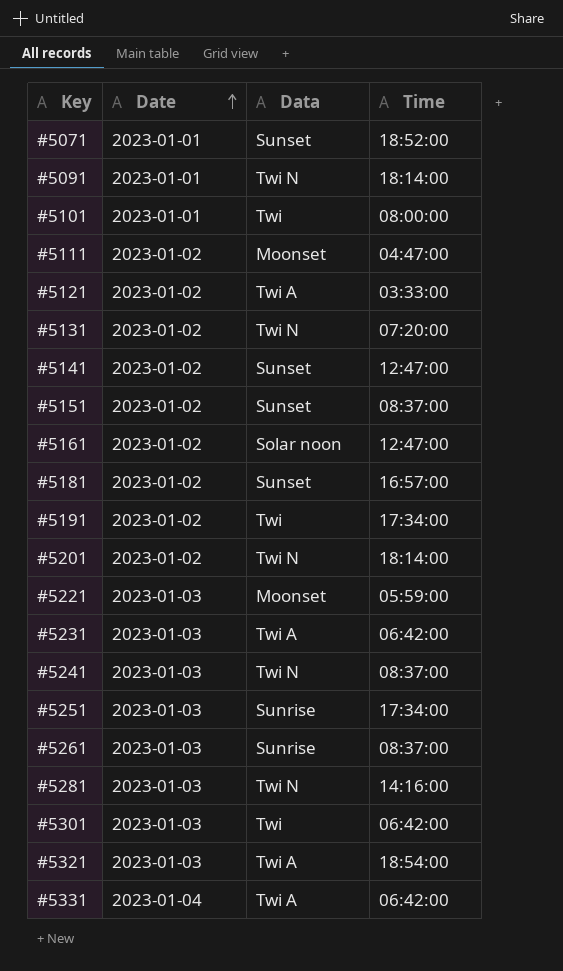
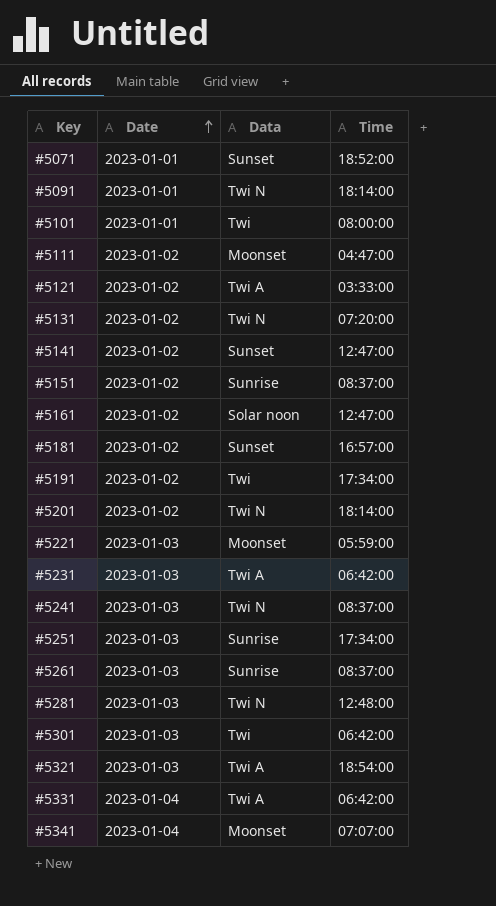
#5151 | Data: Sunset -> Sunrise
#5281 | Time: 14:16:00 -> 12:48:00
row #5341: none -> 2023-01-04 | Moonset | 07:07:00

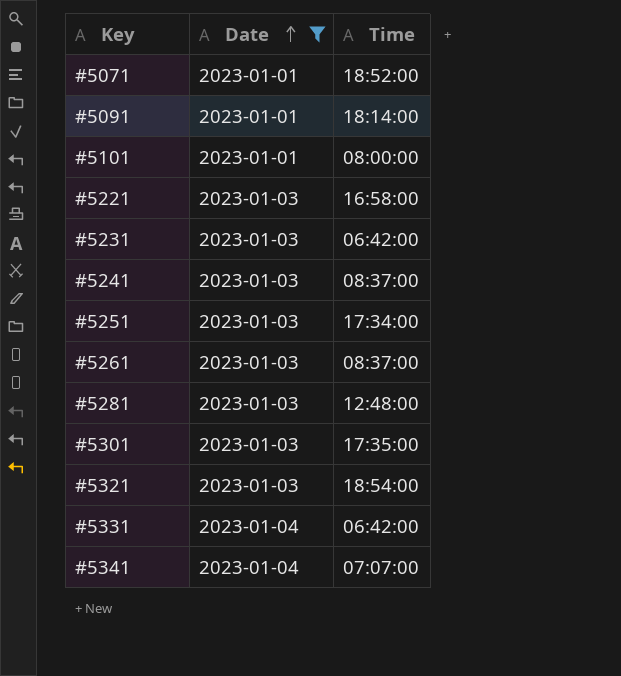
filter: none -> Date != 2023-01-02
column Data | position: 3 -> none
#5221 | Time: 05:59:00 -> 16:58:00
#5301 | Time: 06:42:00 -> 17:35:00

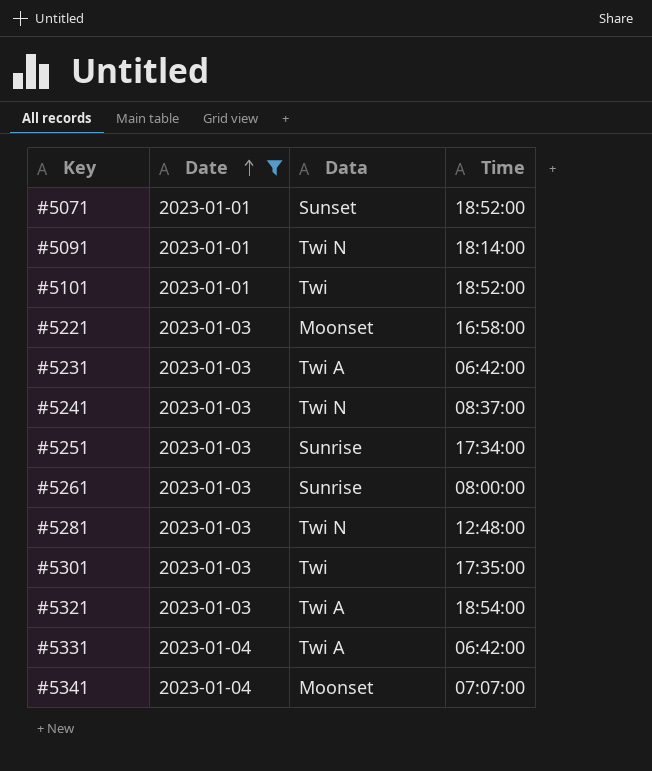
column Data | position: none -> 3
#5101 | Time: 08:00:00 -> 18:52:00
#5261 | Time: 08:37:00 -> 08:00:00

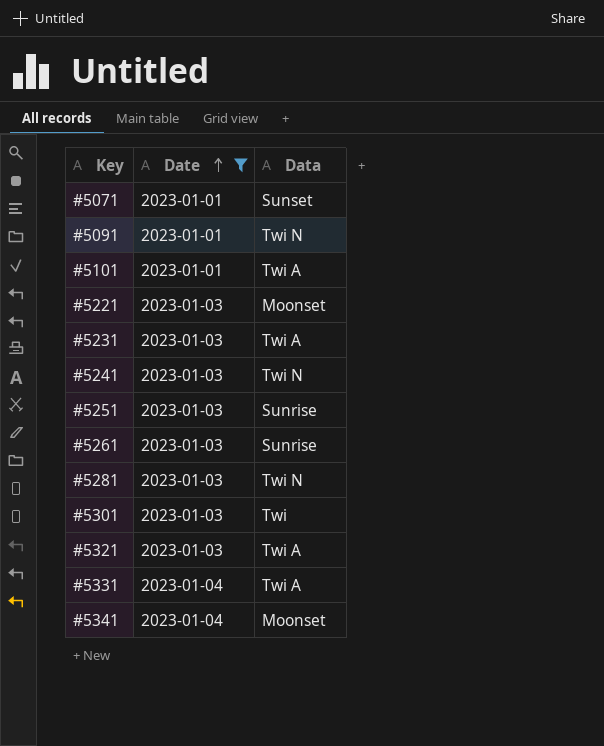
column Time | position: 4 -> none
#5101 | Data: Twi -> Twi A

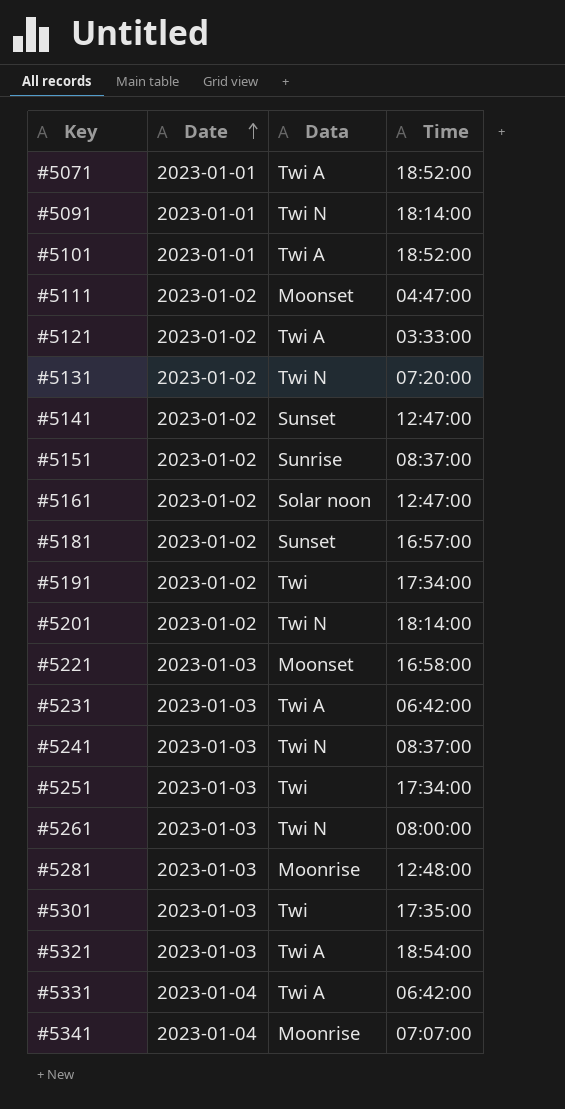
filter: Date != 2023-01-02 -> none
column Time | position: none -> 4
#5071 | Data: Sunset -> Twi A
#5251 | Data: Sunrise -> Twi
#5261 | Data: Sunrise -> Twi N
#5281 | Data: Twi N -> Moonrise
#5341 | Data: Moonset -> Moonrise

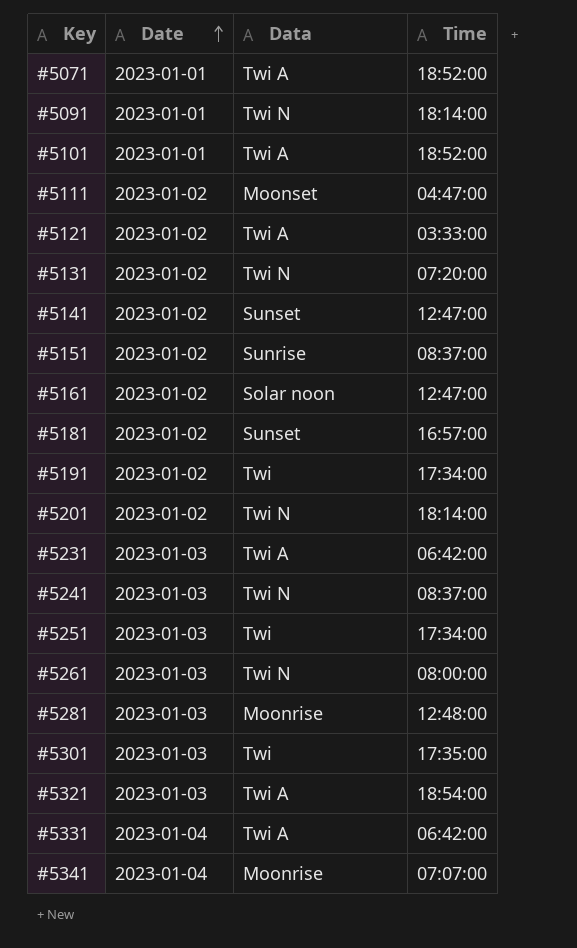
row #5221: 2023-01-03 | Moonset | 16:58:00 -> none

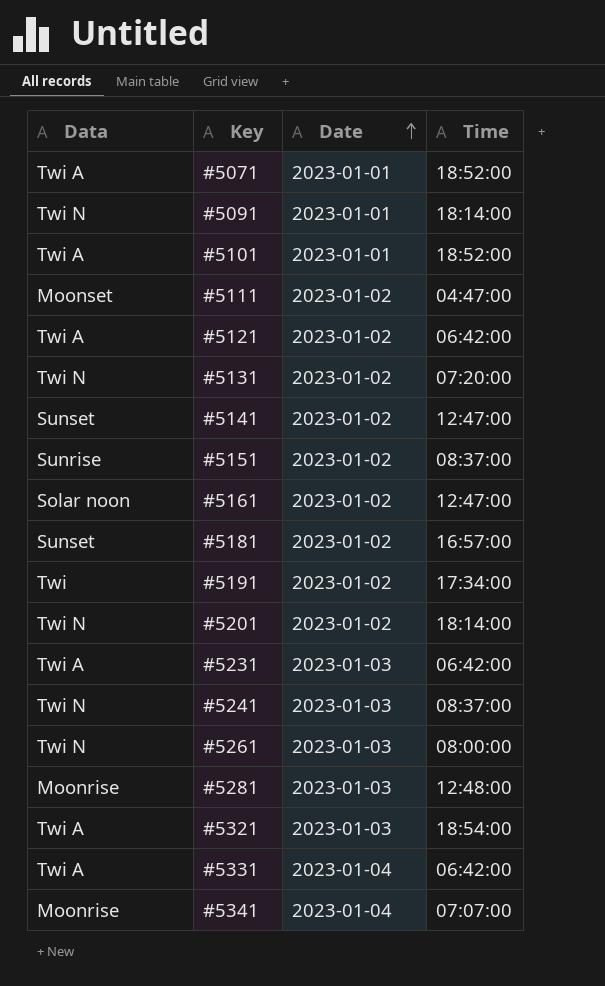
column Data | position: 3 -> 1
row #5251: 2023-01-03 | Twi | 17:34:00 -> none
row #5301: 2023-01-03 | Twi | 17:35:00 -> none
#5121 | Time: 03:33:00 -> 06:42:00

